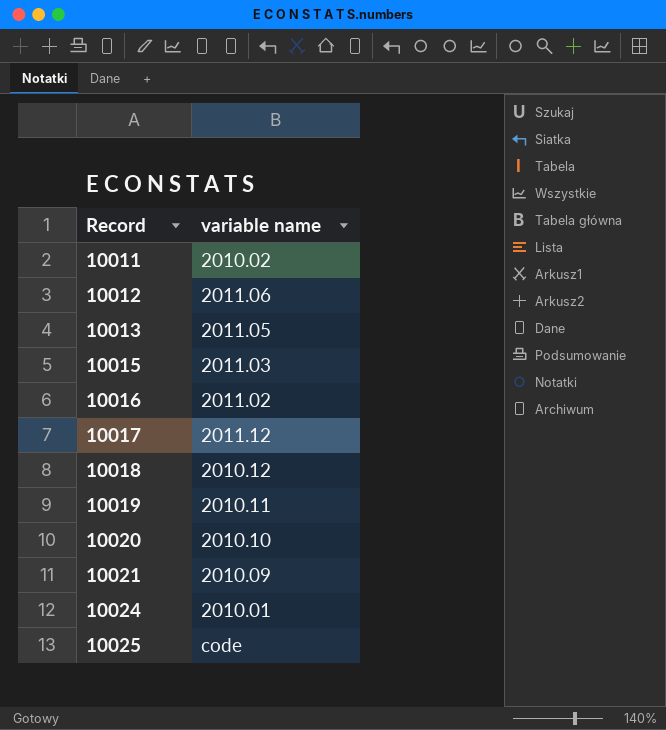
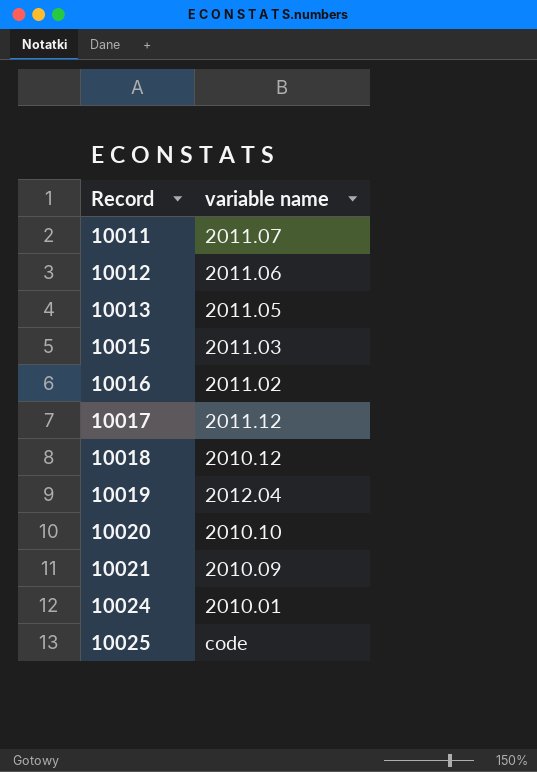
10011 | variable name: 2010.02 -> 2011.07
10019 | variable name: 2010.11 -> 2012.04

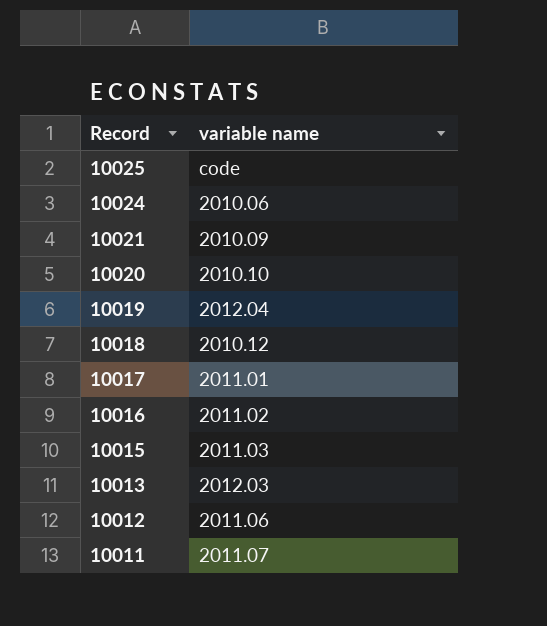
row order: Record ascending -> Record descending
10024 | variable name: 2010.01 -> 2010.06
10017 | variable name: 2011.12 -> 2011.01
10013 | variable name: 2011.05 -> 2012.03

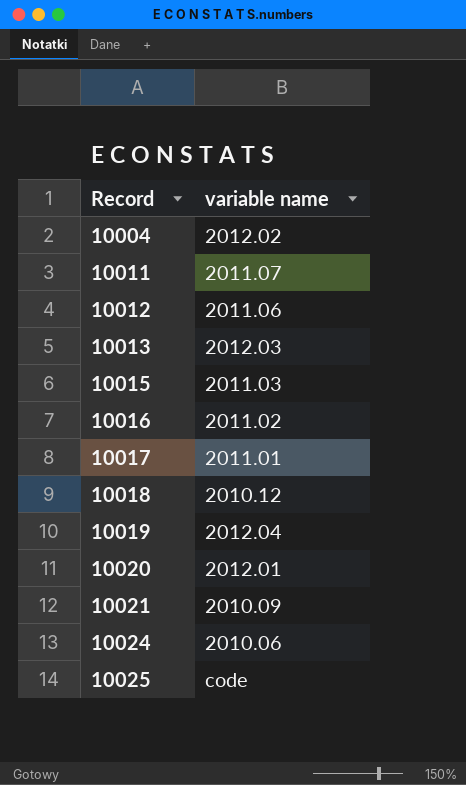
row order: Record descending -> Record ascending
row 10004: none -> 2012.02
10020 | variable name: 2010.10 -> 2012.01

